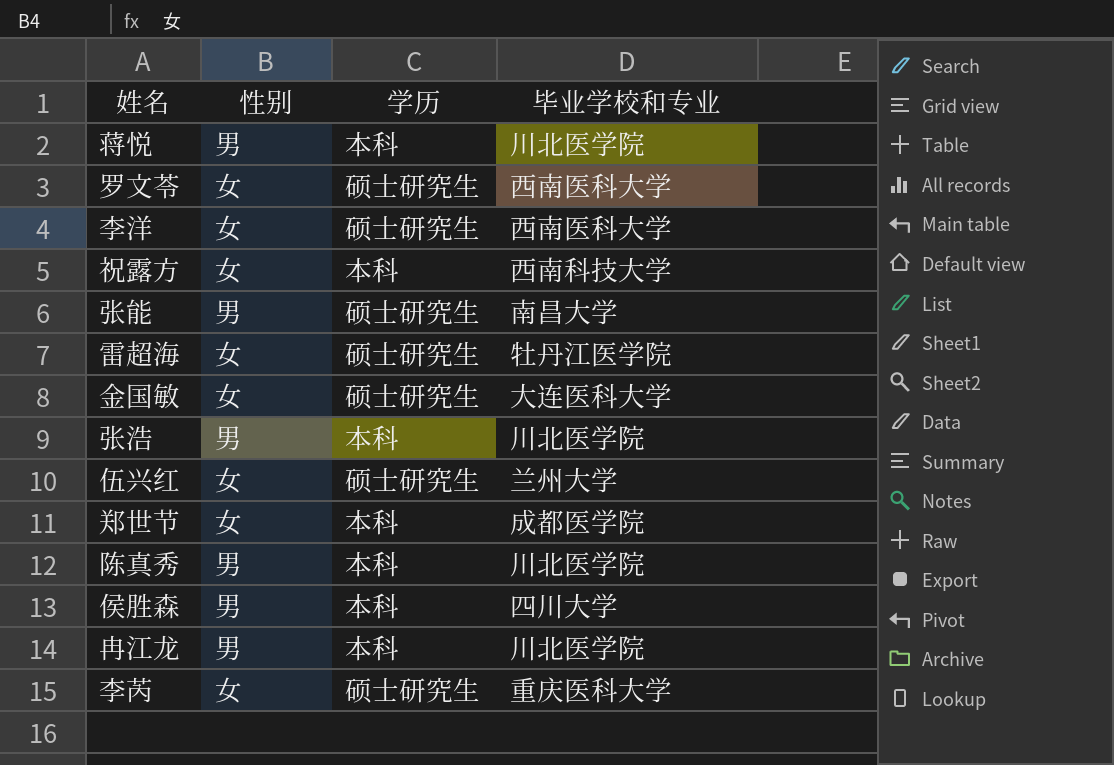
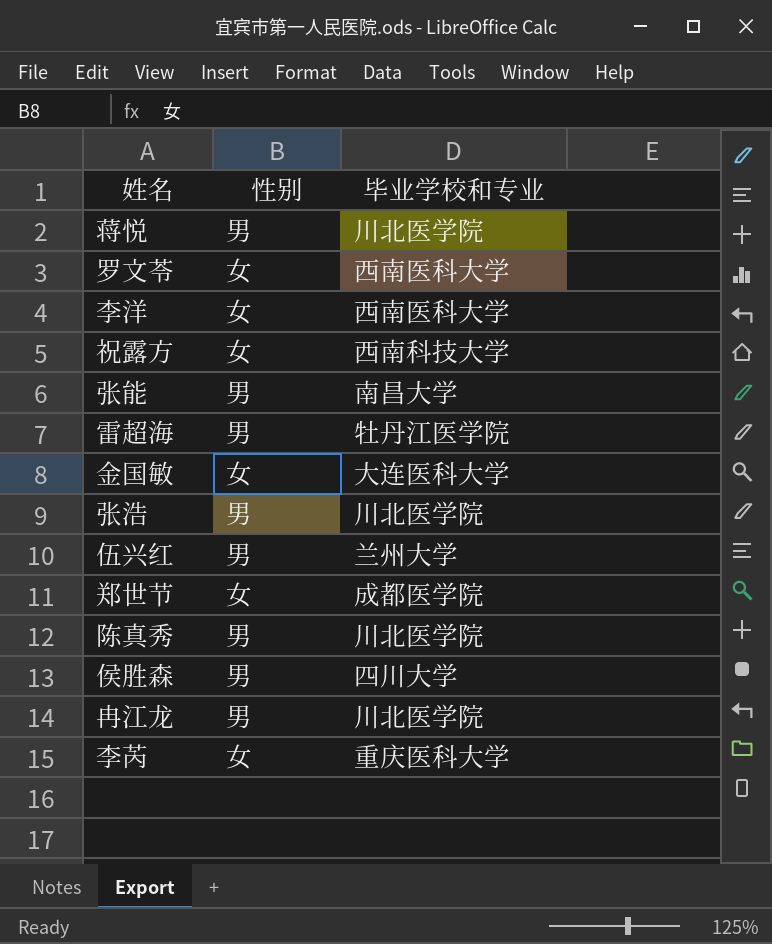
column 学历 | position: 3 -> none
雷超海 | 性别: 女 -> 男
伍兴红 | 性别: 女 -> 男

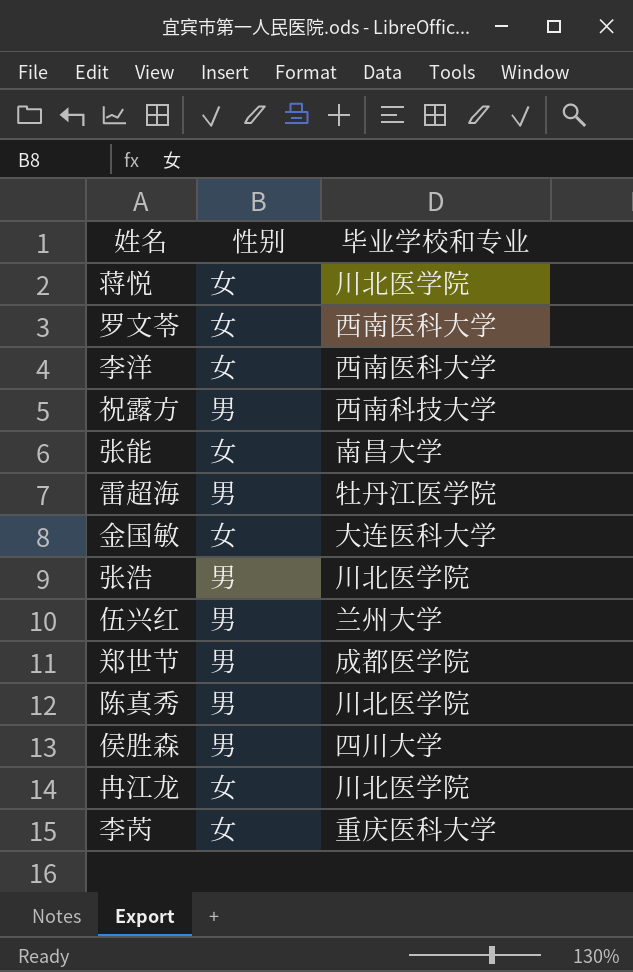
蒋悦 | 性别: 男 -> 女
祝露方 | 性别: 女 -> 男
张能 | 性别: 男 -> 女
郑世节 | 性别: 女 -> 男
冉江龙 | 性别: 男 -> 女

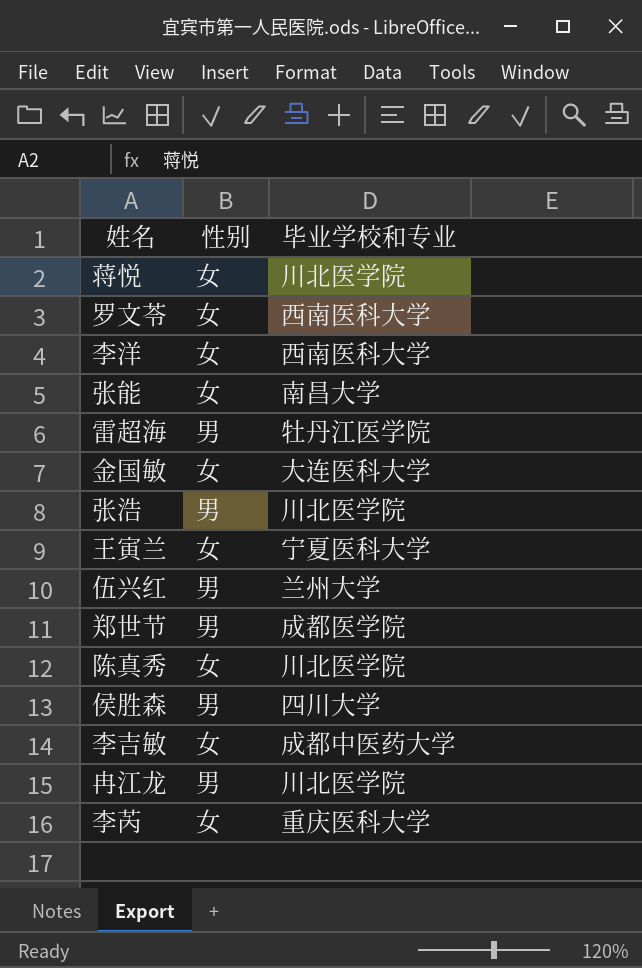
row 祝露方: 男 | 西南科技大学 -> none
row 王寅兰: none -> 女 | 宁夏医科大学
陈真秀 | 性别: 男 -> 女
row 李吉敏: none -> 女 | 成都中医药大学
冉江龙 | 性别: 女 -> 男

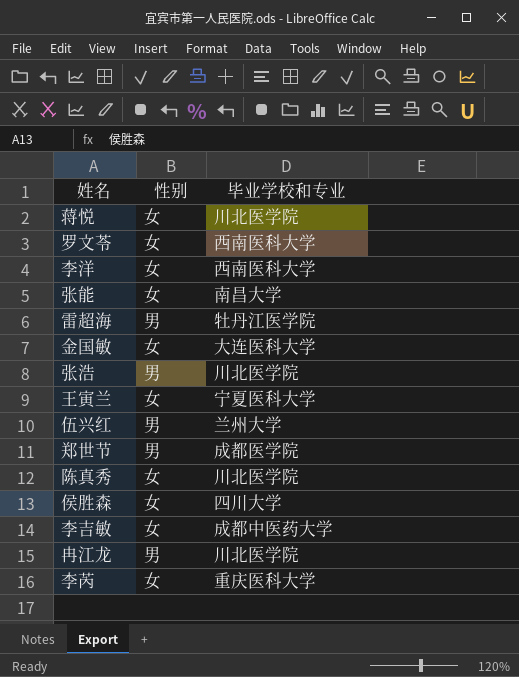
侯胜森 | 性别: 男 -> 女

